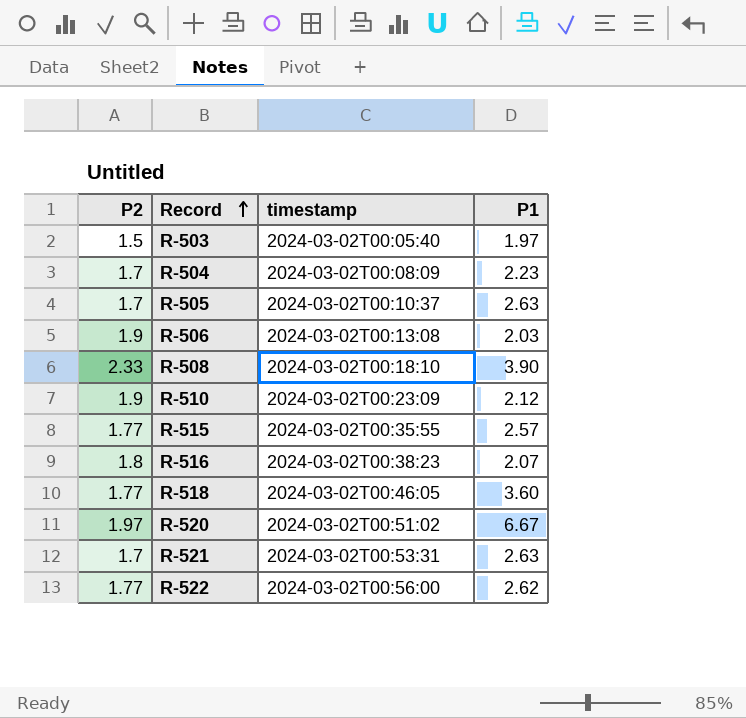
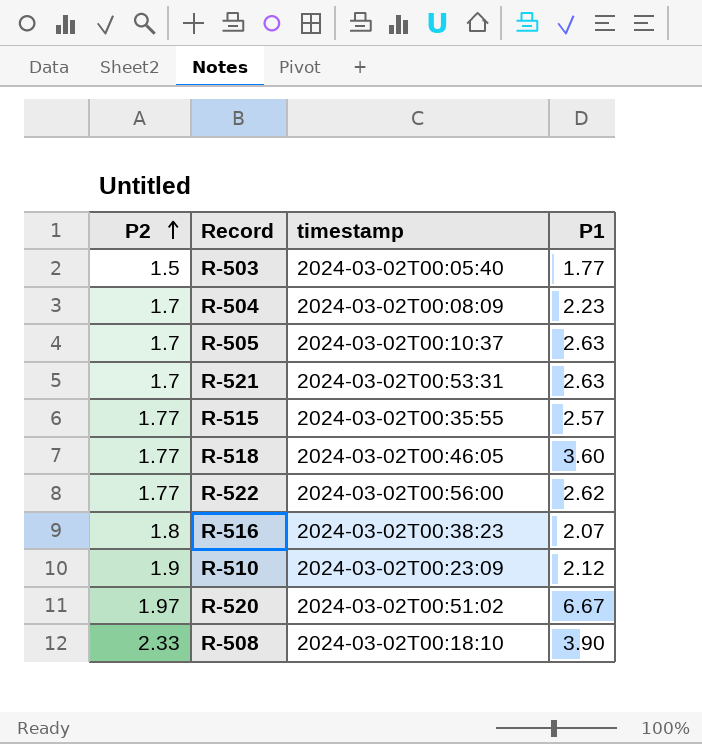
row order: Record ascending -> P2 ascending
row R-506: 1.9 | 2024-03-02T00:13:08 | 2.03 -> none
R-503 | P1: 1.97 -> 1.77

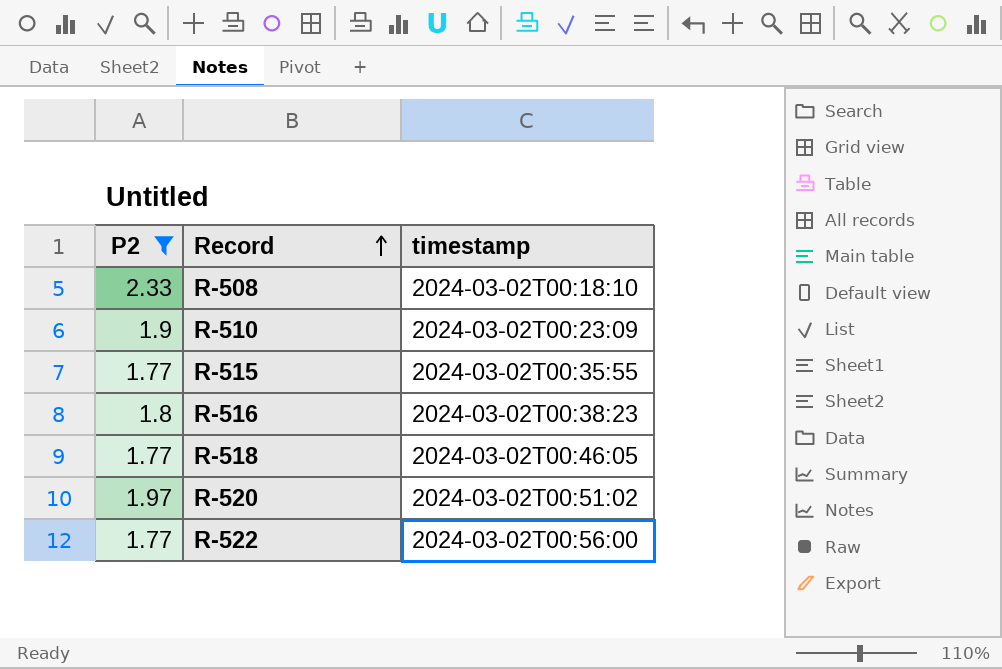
filter: none -> P2 >= 1.77
row order: P2 ascending -> Record ascending
column P1 | position: 4 -> none

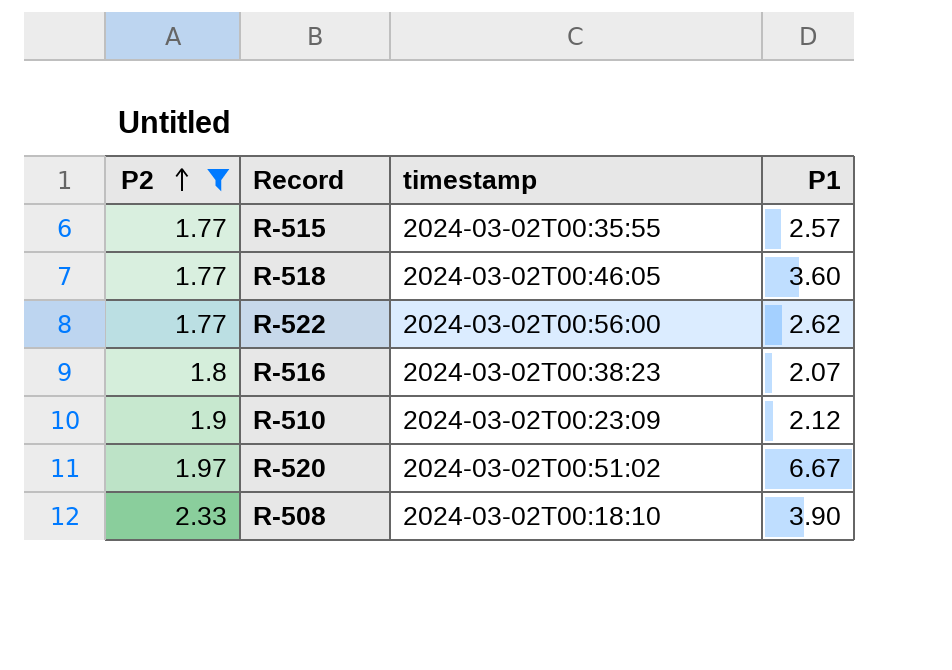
row order: Record ascending -> P2 ascending
column P1 | position: none -> 4

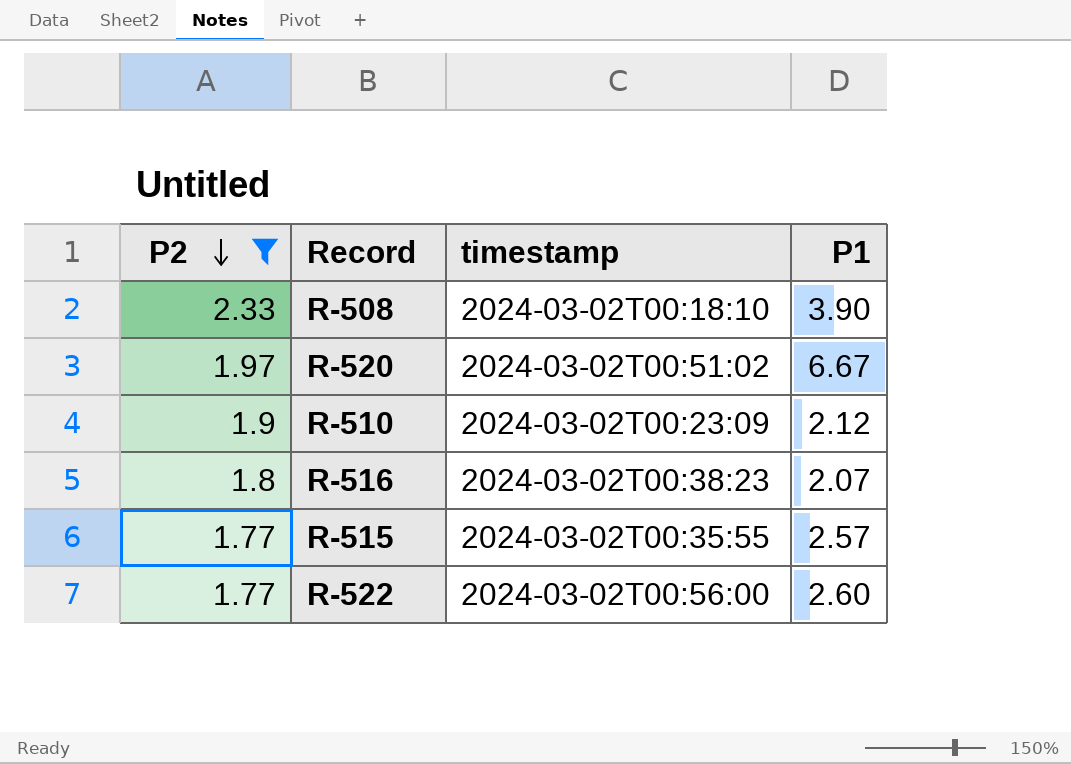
row order: P2 ascending -> P2 descending
row R-518: 1.77 | 2024-03-02T00:46:05 | 3.60 -> none
R-522 | P1: 2.62 -> 2.60

